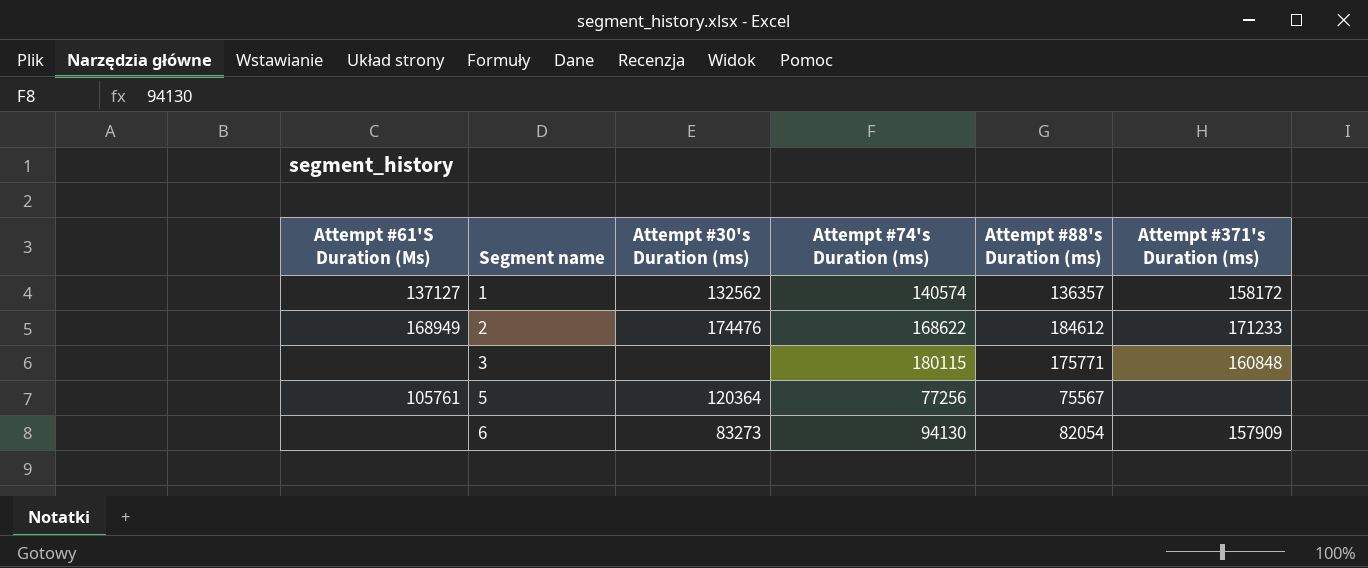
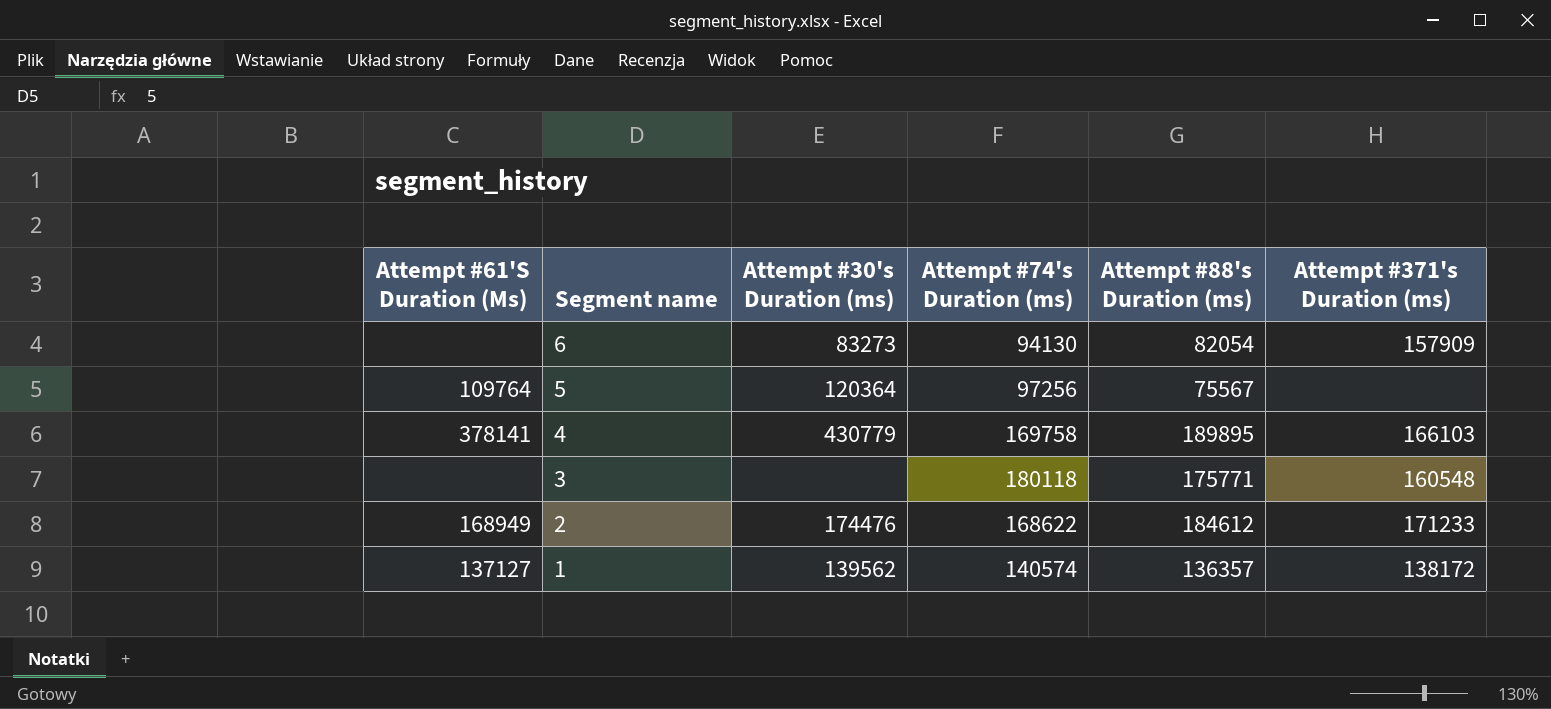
row order: Segment name ascending -> Segment name descending
5 | Attempt #61'S Duration (Ms): 105761 -> 109764
5 | Attempt #74's Duration (ms): 77256 -> 97256
row 4: none -> 378141 | 430779 | 169758 | 189895 | 166103
3 | Attempt #74's Duration (ms): 180115 -> 180118
3 | Attempt #371's Duration (ms): 160848 -> 160548
1 | Attempt #30's Duration (ms): 132562 -> 139562
1 | Attempt #371's Duration (ms): 158172 -> 138172

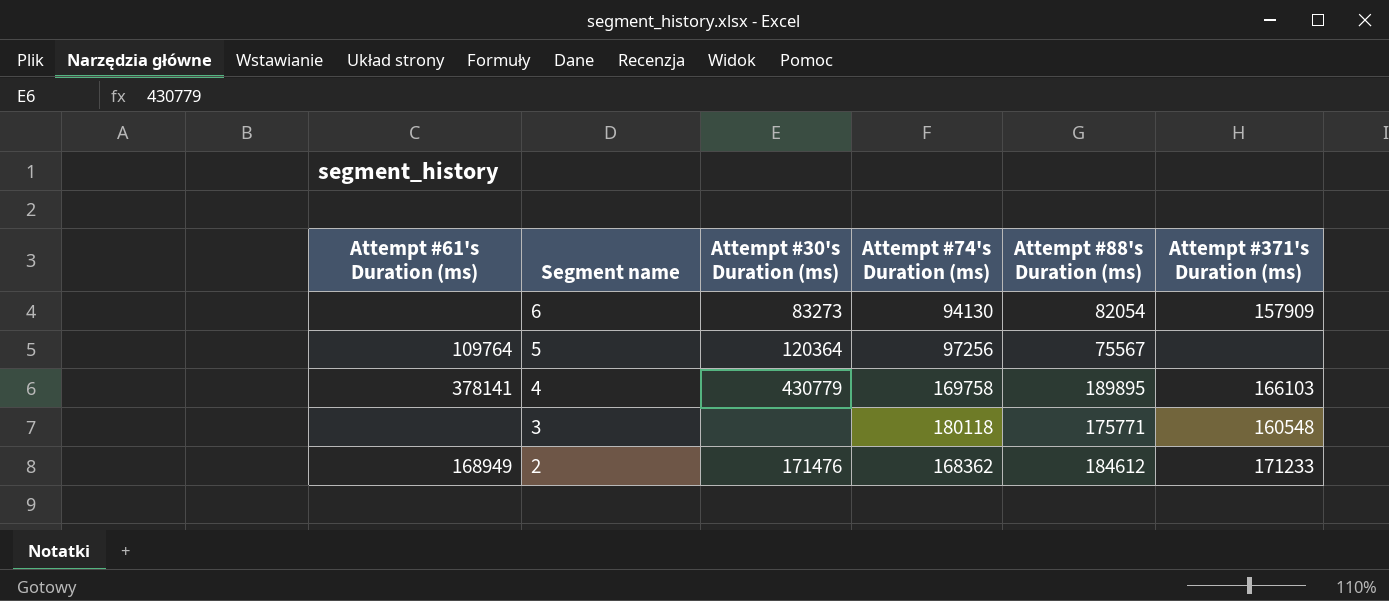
column name: Attempt #61'S Duration (Ms) -> Attempt #61's Duration (ms)
row 1: 137127 | 139562 | 140574 | 136357 | 138172 -> none
2 | Attempt #30's Duration (ms): 174476 -> 171476
2 | Attempt #74's Duration (ms): 168622 -> 168362

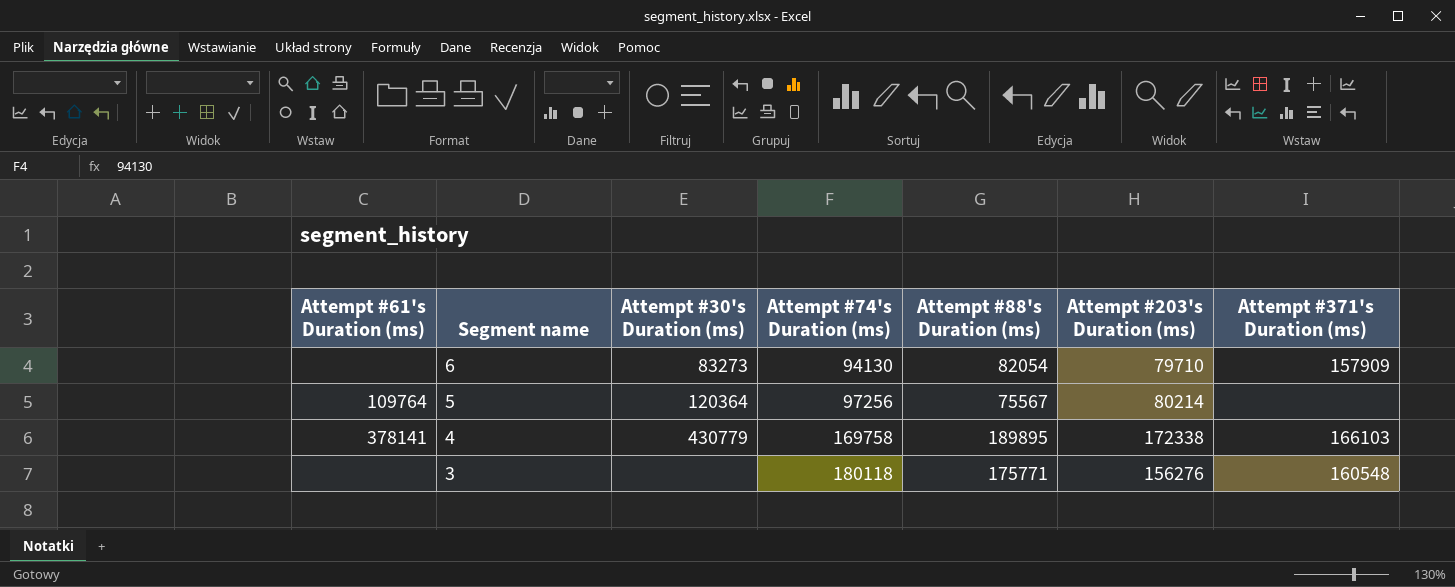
column Attempt #203's Duration (ms) | position: none -> 6
row 2: 168949 | 171476 | 168362 | 184612 | 171233 -> none

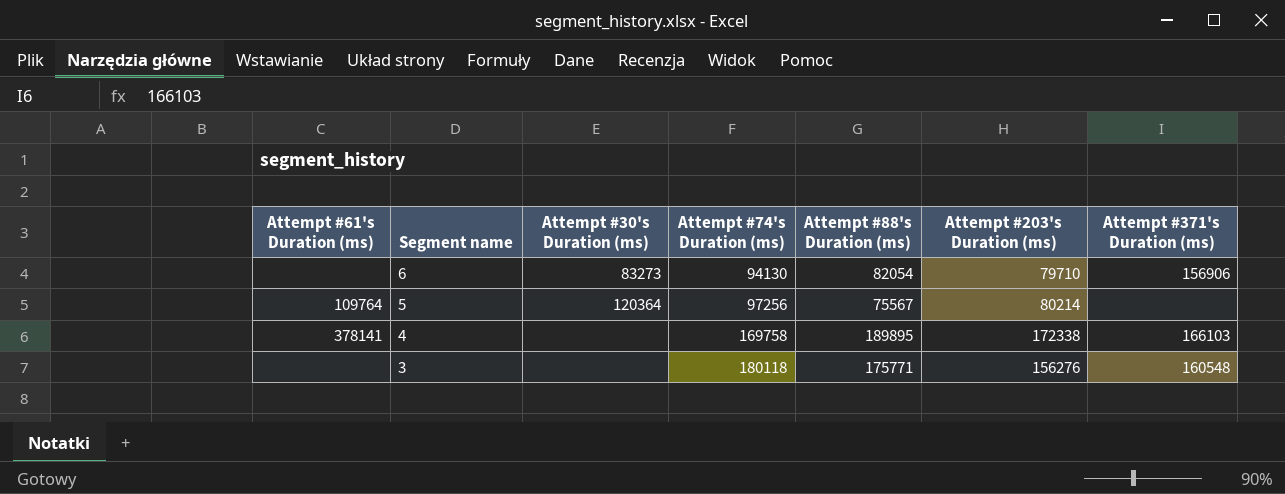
6 | Attempt #371's Duration (ms): 157909 -> 156906
4 | Attempt #30's Duration (ms): 430779 -> none

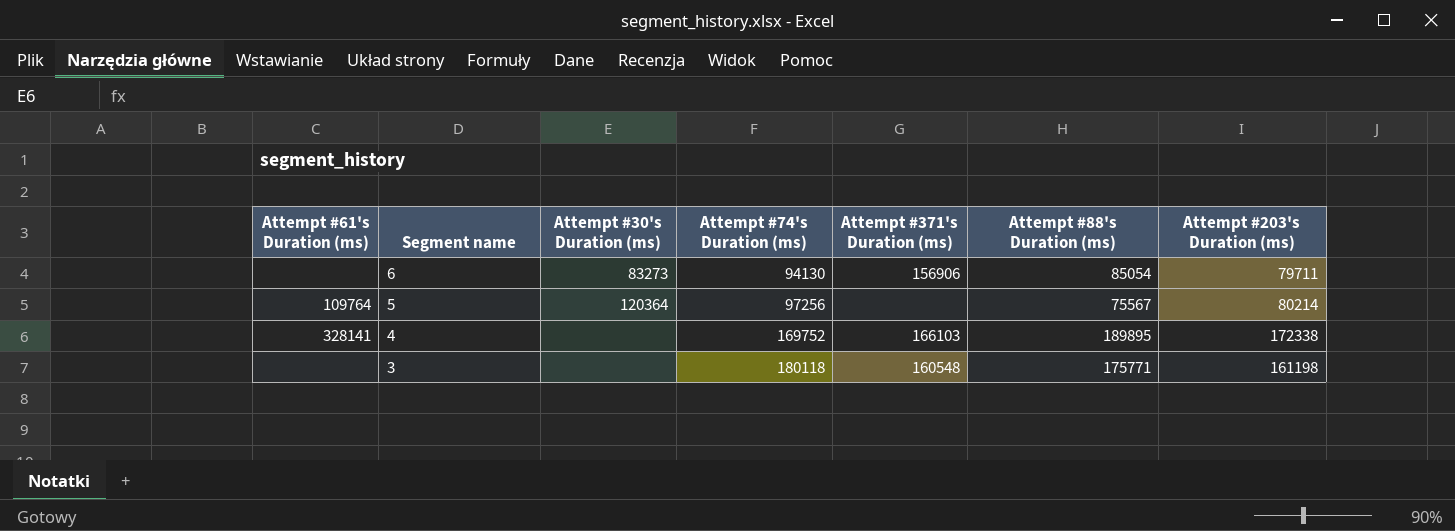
column Attempt #371's Duration (ms) | position: 7 -> 5
6 | Attempt #88's Duration (ms): 82054 -> 85054
6 | Attempt #203's Duration (ms): 79710 -> 79711
4 | Attempt #61's Duration (ms): 378141 -> 328141
4 | Attempt #74's Duration (ms): 169758 -> 169752
3 | Attempt #203's Duration (ms): 156276 -> 161198

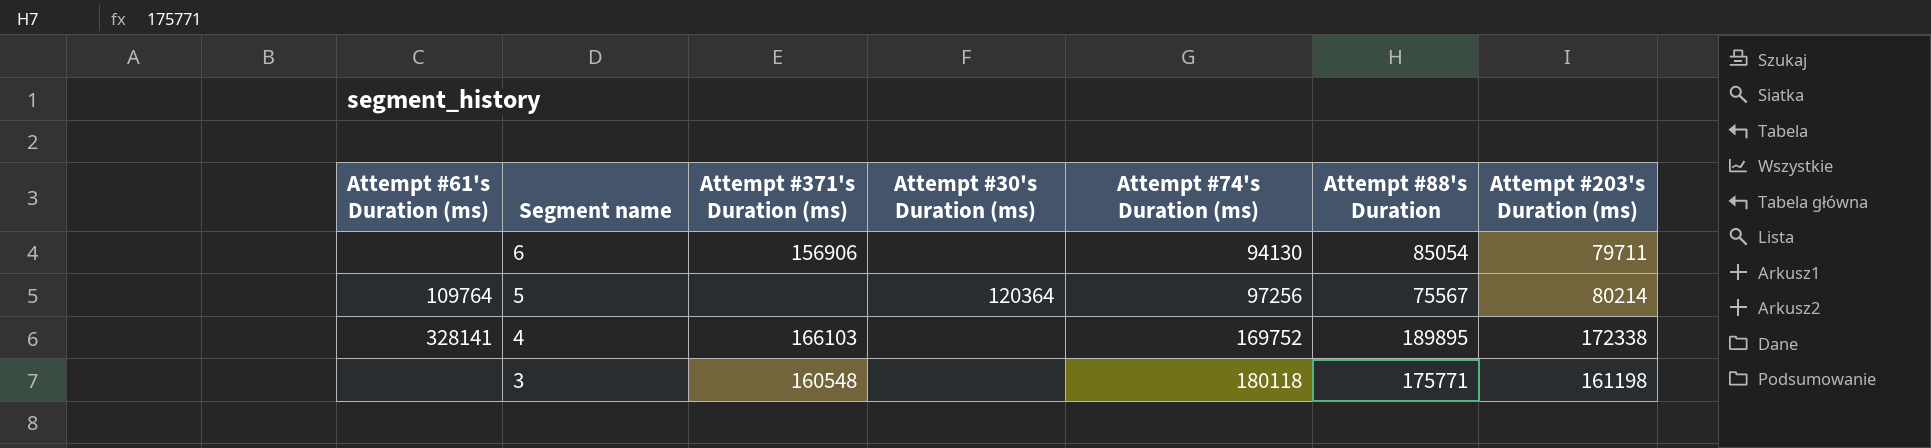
column Attempt #371's Duration (ms) | position: 5 -> 3
column name: Attempt #88's Duration (ms) -> Attempt #88's Duration
6 | Attempt #30's Duration (ms): 83273 -> none

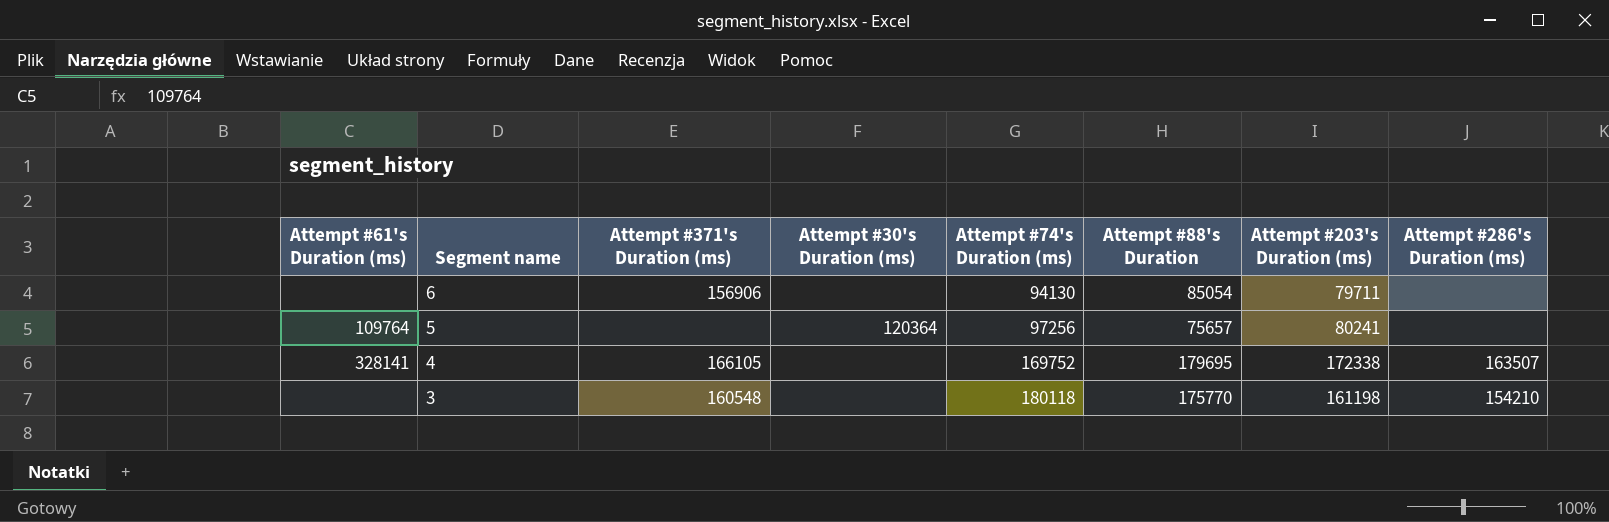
column Attempt #286's Duration (ms) | position: none -> 8
5 | Attempt #88's Duration: 75567 -> 75657
5 | Attempt #203's Duration (ms): 80214 -> 80241
4 | Attempt #371's Duration (ms): 166103 -> 166105
4 | Attempt #88's Duration: 189895 -> 179695
3 | Attempt #88's Duration: 175771 -> 175770

